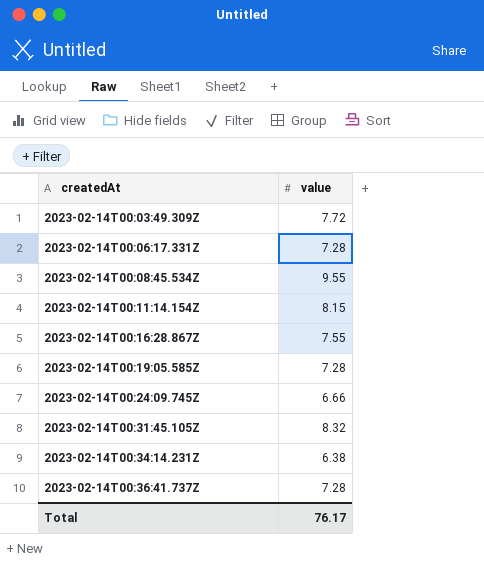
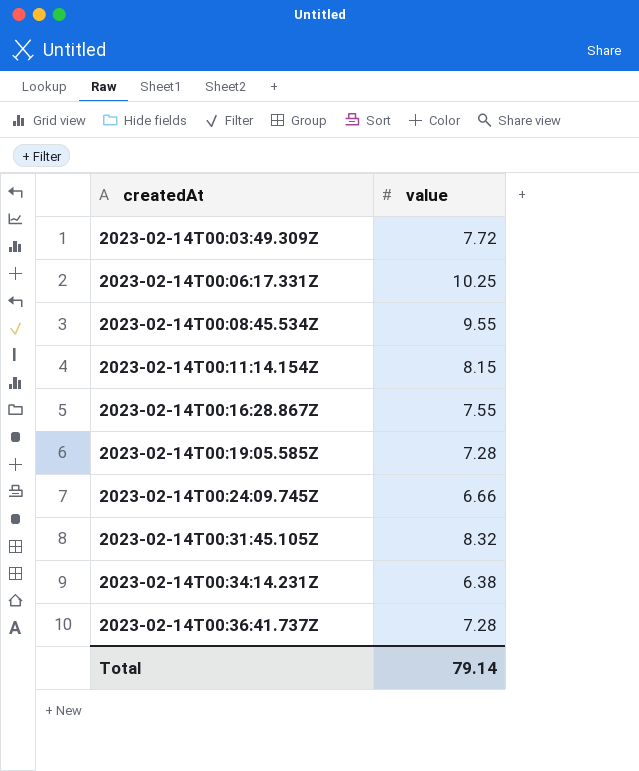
2023-02-14T00:06:17.331Z | value: 7.28 -> 10.25
Total | value: 76.17 -> 79.14

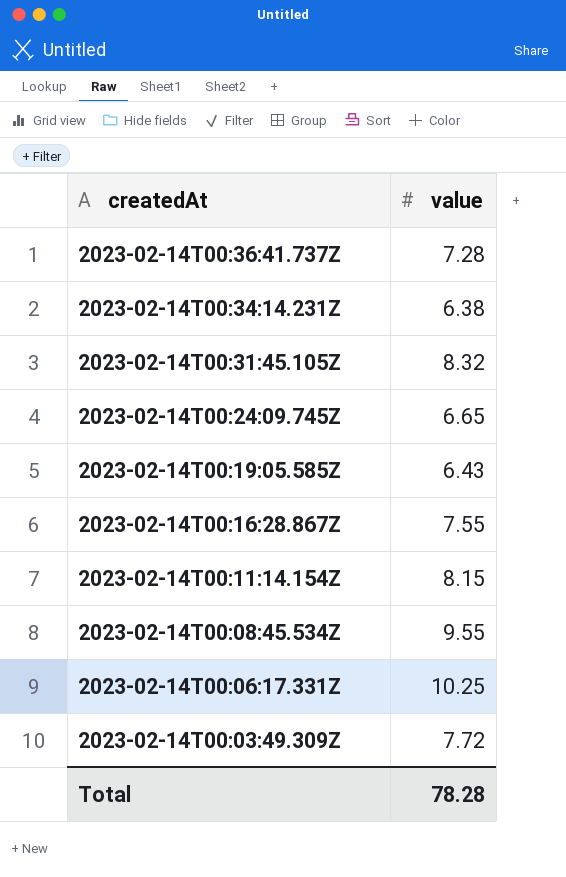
row order: createdAt ascending -> createdAt descending
2023-02-14T00:24:09.745Z | value: 6.66 -> 6.65
2023-02-14T00:19:05.585Z | value: 7.28 -> 6.43
Total | value: 79.14 -> 78.28

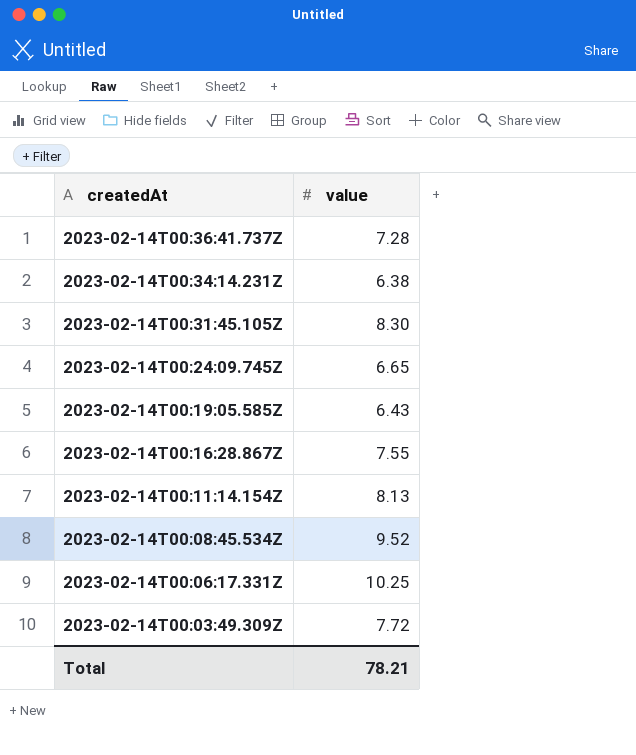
2023-02-14T00:31:45.105Z | value: 8.32 -> 8.30
2023-02-14T00:11:14.154Z | value: 8.15 -> 8.13
2023-02-14T00:08:45.534Z | value: 9.55 -> 9.52
Total | value: 78.28 -> 78.21

